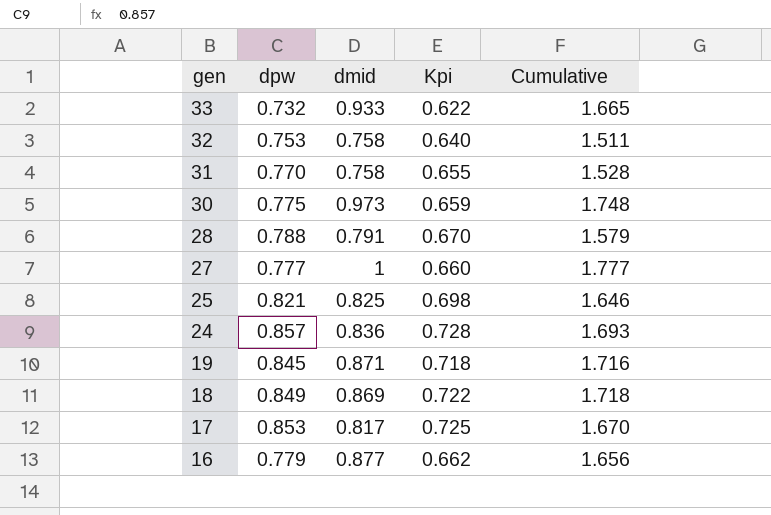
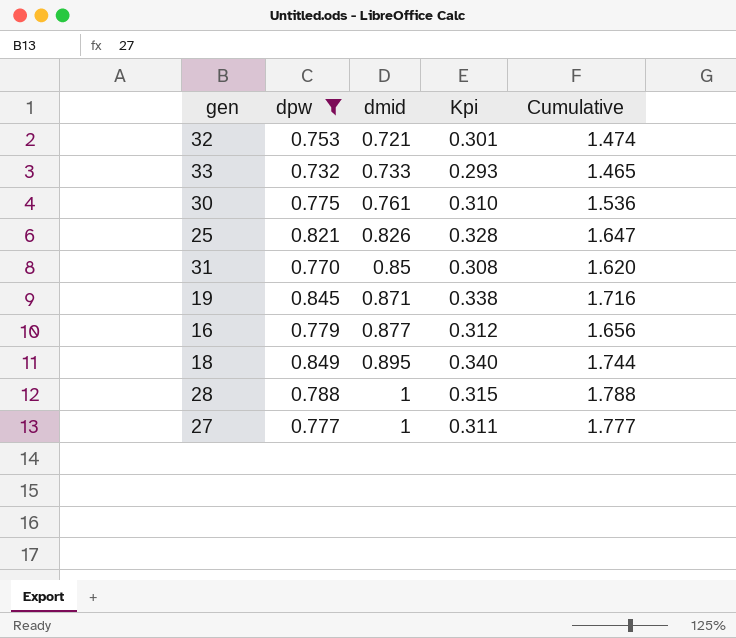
filter: none -> dpw <= 0.849
row order: gen descending -> dmid ascending
column Kpi | formula: [dpw] * 0.85 -> [dpw] * 0.4
32 | dmid: 0.758 -> 0.721
32 | Cumulative: 1.511 -> 1.474
33 | dmid: 0.933 -> 0.733
33 | Cumulative: 1.665 -> 1.465
30 | dmid: 0.973 -> 0.761
30 | Cumulative: 1.748 -> 1.536
25 | dmid: 0.825 -> 0.826
25 | Cumulative: 1.646 -> 1.647
31 | dmid: 0.758 -> 0.85
31 | Cumulative: 1.528 -> 1.620
18 | dmid: 0.869 -> 0.895
18 | Cumulative: 1.718 -> 1.744
28 | dmid: 0.791 -> 1
28 | Cumulative: 1.579 -> 1.788

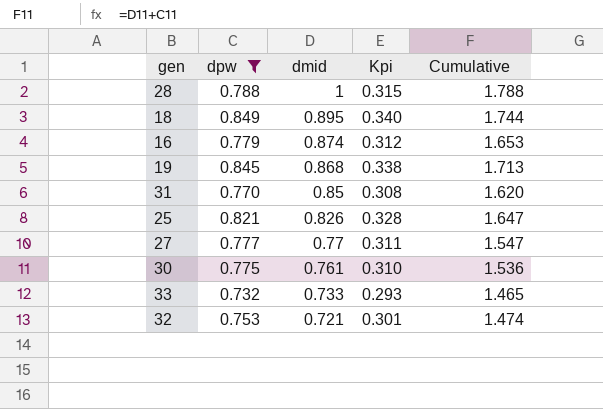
row order: dmid ascending -> dmid descending
16 | dmid: 0.877 -> 0.874
16 | Cumulative: 1.656 -> 1.653
19 | dmid: 0.871 -> 0.868
19 | Cumulative: 1.716 -> 1.713
27 | dmid: 1 -> 0.77
27 | Cumulative: 1.777 -> 1.547

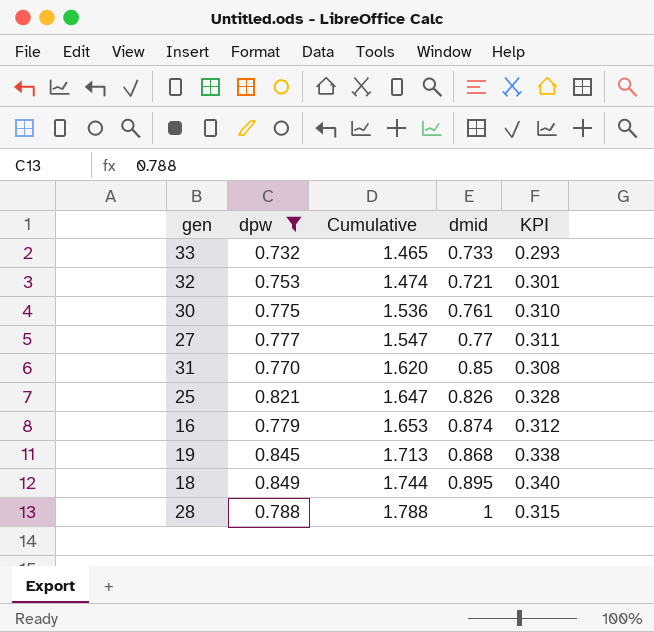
row order: dmid descending -> Cumulative ascending
column Cumulative | position: 5 -> 3
column name: Kpi -> KPI

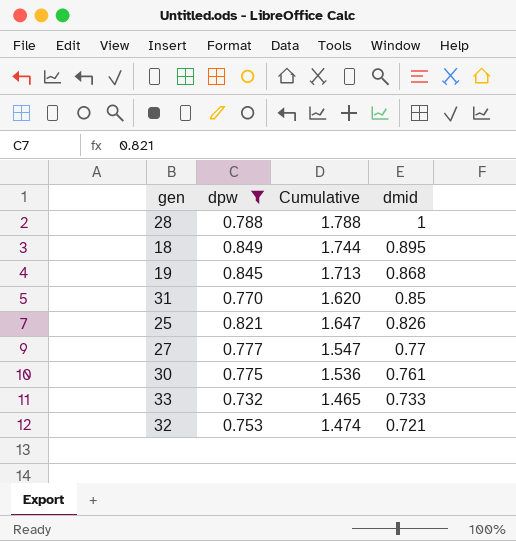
row order: Cumulative ascending -> dmid descending
column KPI | formula: [dpw] * 0.4 -> none
row 16: 0.779 | 1.653 | 0.874 | 0.312 -> none

